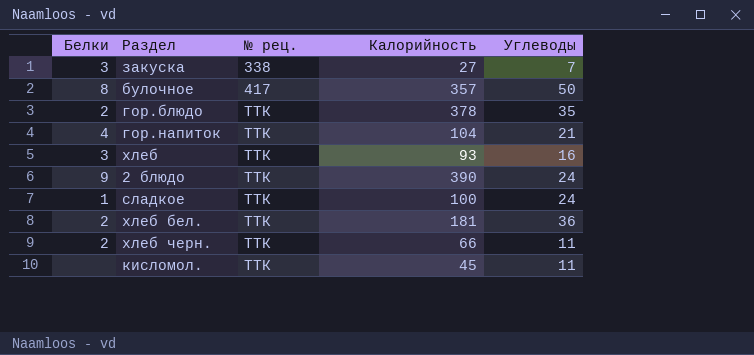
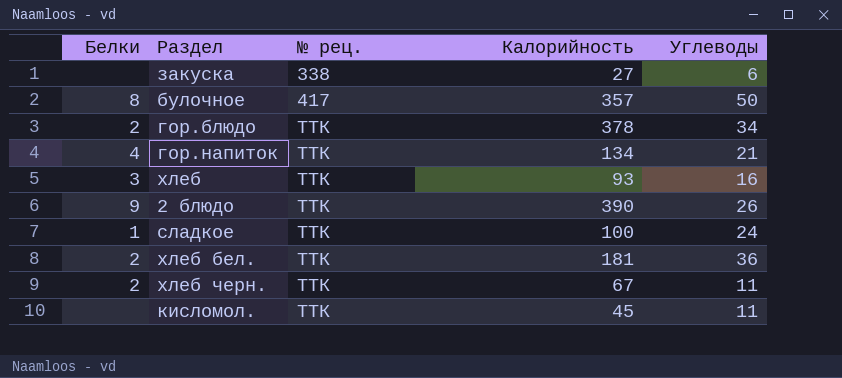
закуска | Белки: 3 -> none
закуска | Углеводы: 7 -> 6
гор.блюдо | Углеводы: 35 -> 34
гор.напиток | Калорийность: 104 -> 134
2 блюдо | Углеводы: 24 -> 26
хлеб черн. | Калорийность: 66 -> 67

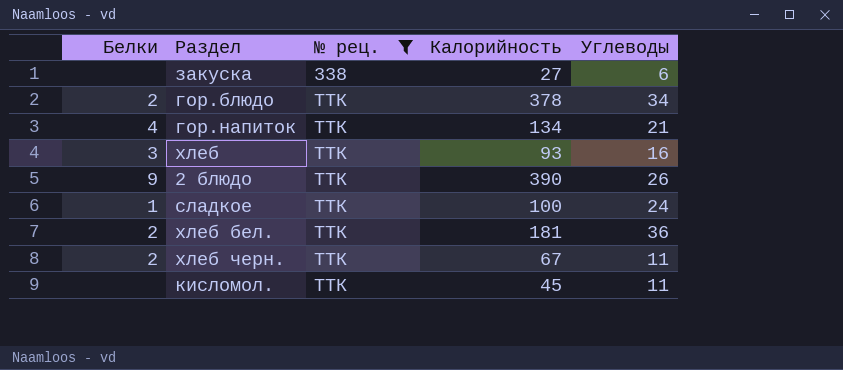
filter: none -> № рец. != 417

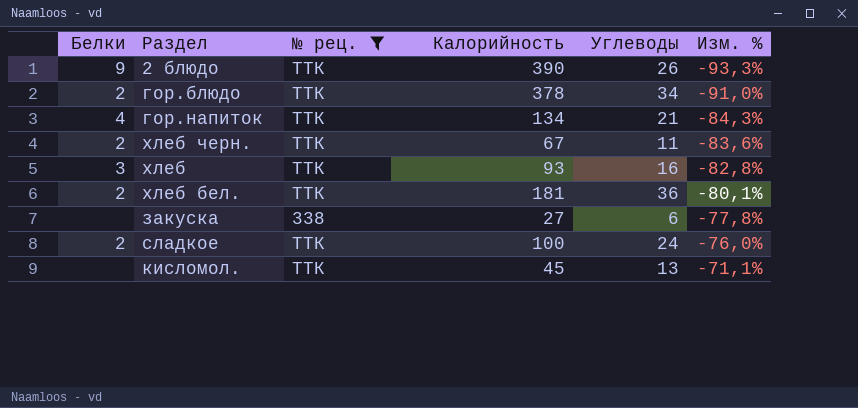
row order: № рец. ascending -> Изм. % ascending
column Изм. % | formula: none -> ([Углеводы] - [Калорийность]) / [Калорийность]
сладкое | Белки: 1 -> 2
кисломол. | Углеводы: 11 -> 13

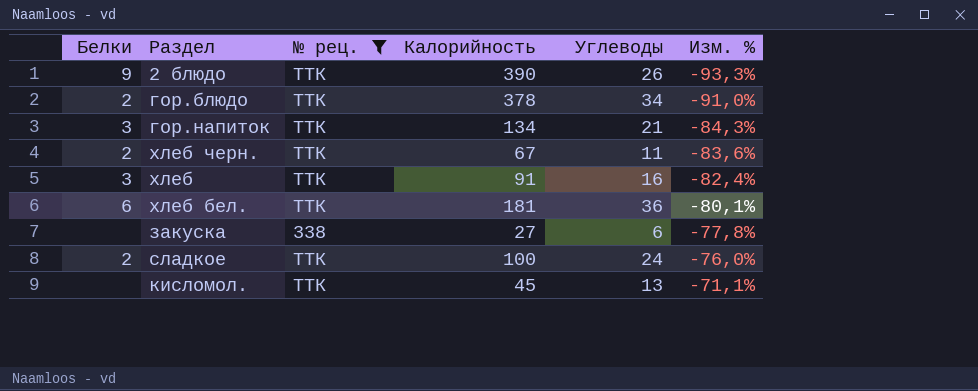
гор.напиток | Белки: 4 -> 3
хлеб | Калорийность: 93 -> 91
хлеб | Изм. %: -82,8% -> -82,4%
хлеб бел. | Белки: 2 -> 6

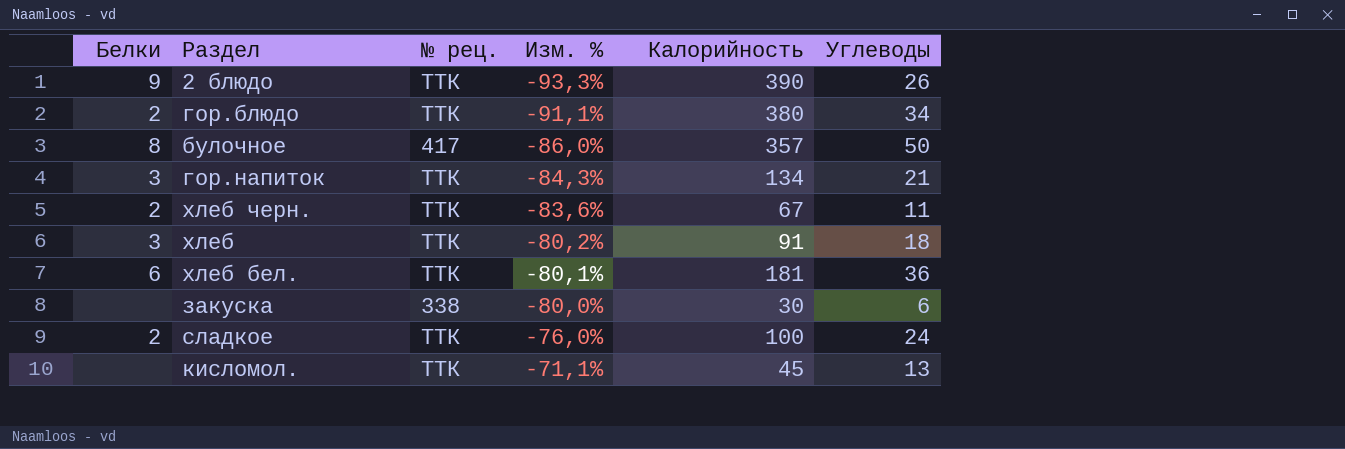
filter: № рец. != 417 -> none
column Изм. % | position: 6 -> 4
гор.блюдо | Изм. %: -91,0% -> -91,1%
гор.блюдо | Калорийность: 378 -> 380
хлеб | Изм. %: -82,4% -> -80,2%
хлеб | Углеводы: 16 -> 18
закуска | Изм. %: -77,8% -> -80,0%
закуска | Калорийность: 27 -> 30

